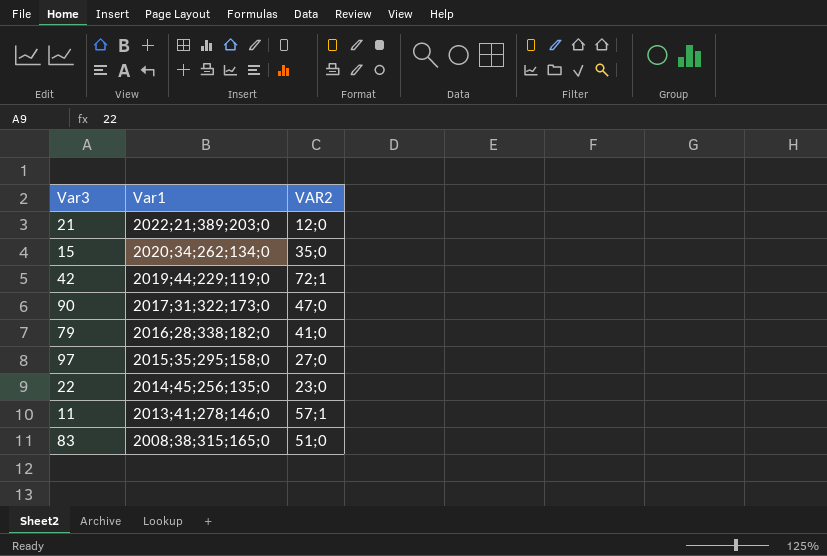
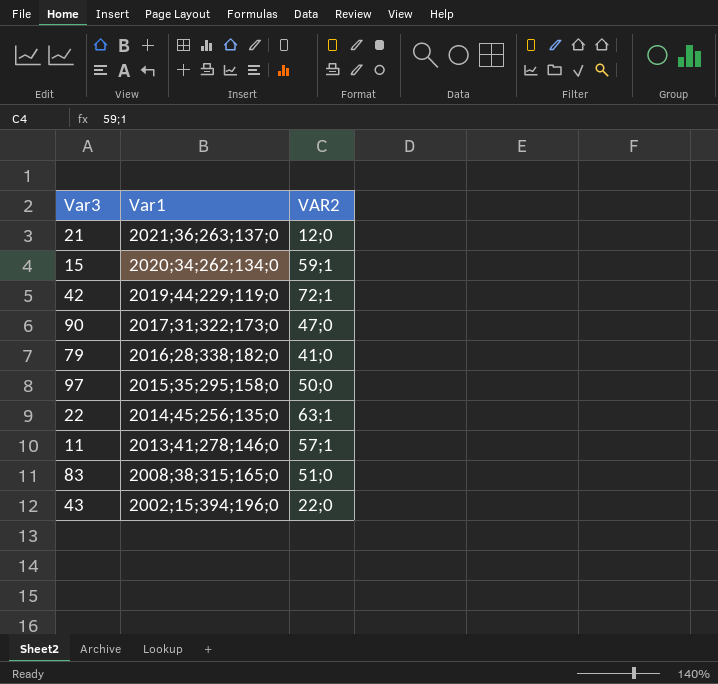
21 | Var1: 2022;21;389;203;0 -> 2021;36;263;137;0
15 | VAR2: 35;0 -> 59;1
97 | VAR2: 27;0 -> 50;0
22 | VAR2: 23;0 -> 63;1
row 43: none -> 2002;15;394;196;0 | 22;0

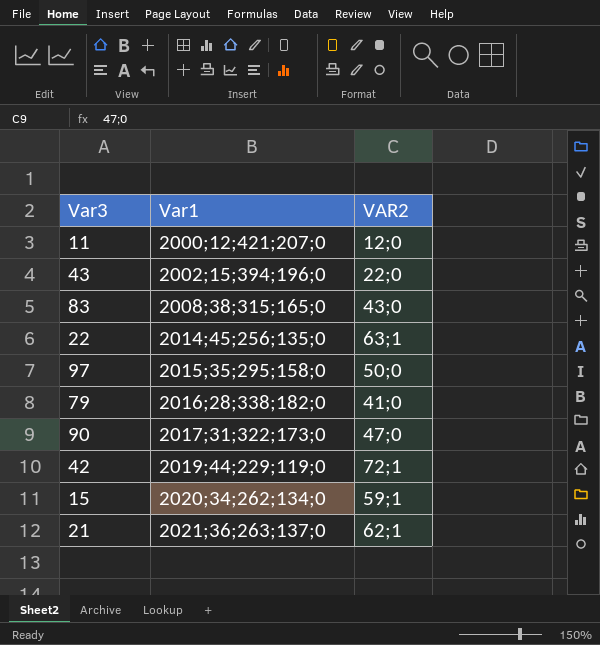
row order: Var1 descending -> Var1 ascending
11 | Var1: 2013;41;278;146;0 -> 2000;12;421;207;0
11 | VAR2: 57;1 -> 12;0
83 | VAR2: 51;0 -> 43;0
21 | VAR2: 12;0 -> 62;1

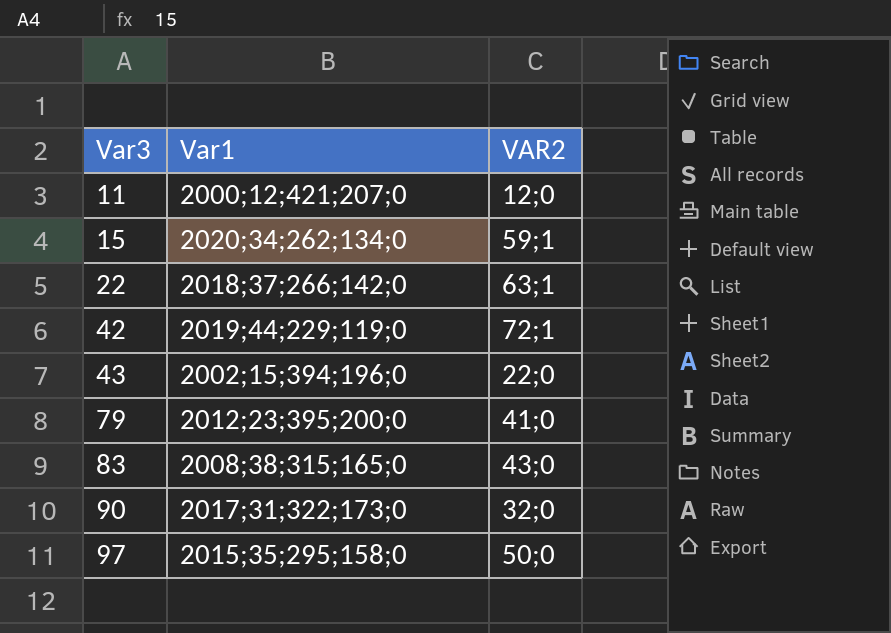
row order: Var1 ascending -> Var3 ascending
row 21: 2021;36;263;137;0 | 62;1 -> none
22 | Var1: 2014;45;256;135;0 -> 2018;37;266;142;0
79 | Var1: 2016;28;338;182;0 -> 2012;23;395;200;0
90 | VAR2: 47;0 -> 32;0

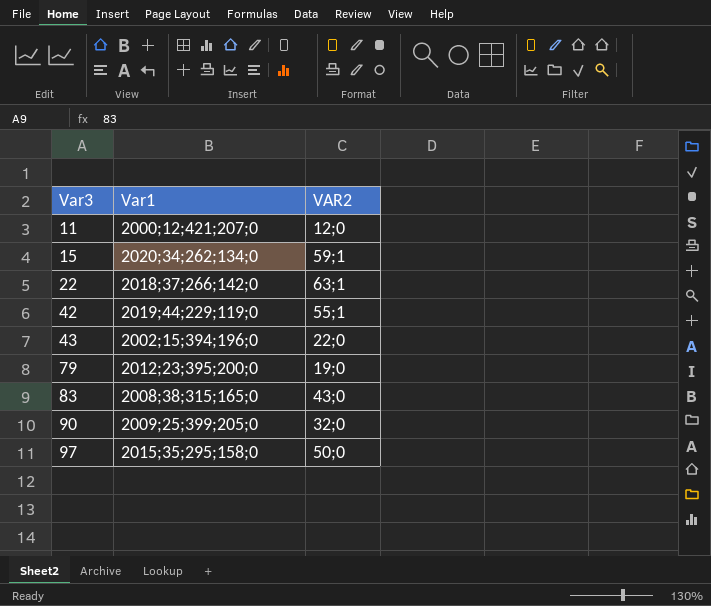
42 | VAR2: 72;1 -> 55;1
79 | VAR2: 41;0 -> 19;0
90 | Var1: 2017;31;322;173;0 -> 2009;25;399;205;0

